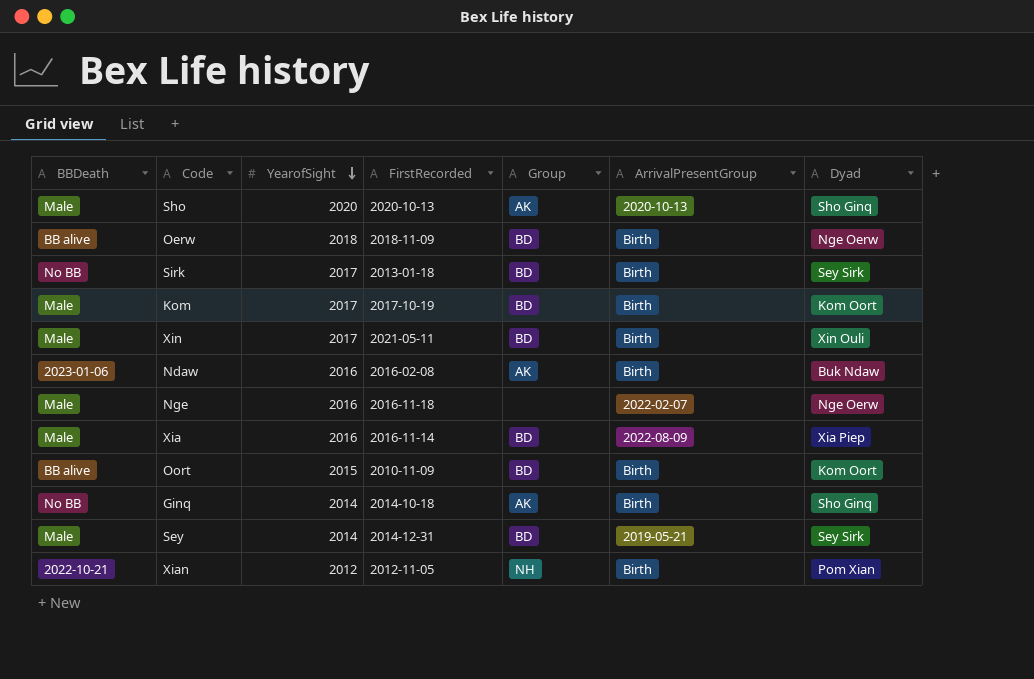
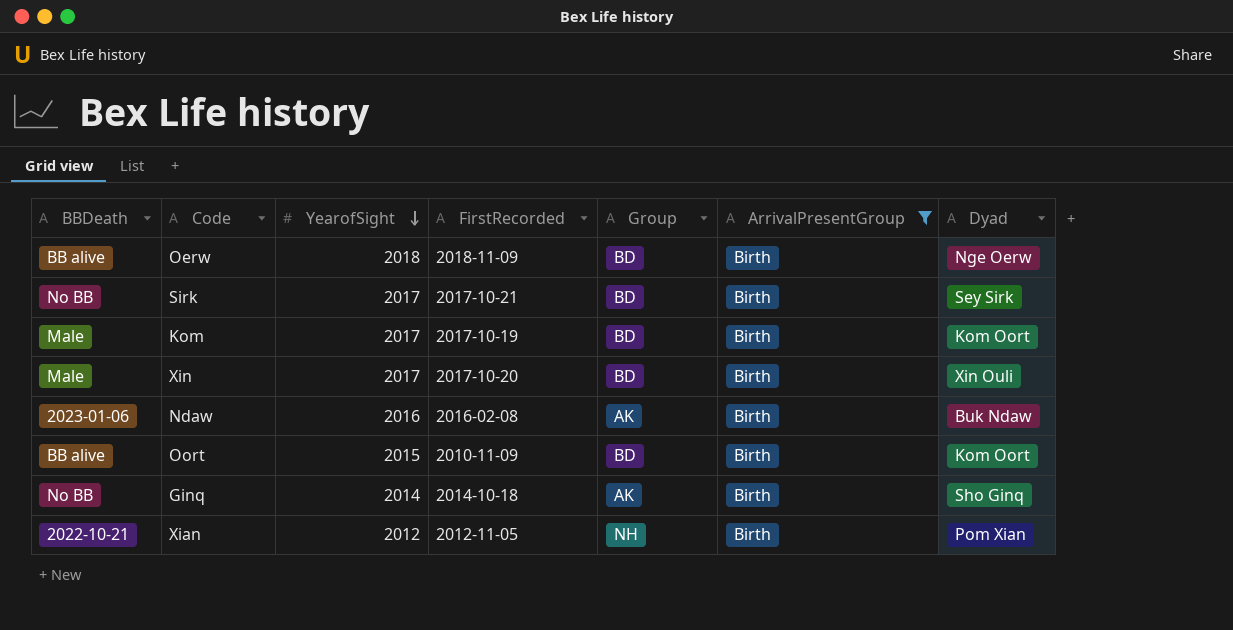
filter: none -> ArrivalPresentGroup = Birth
Sirk | FirstRecorded: 2013-01-18 -> 2017-10-21
Xin | FirstRecorded: 2021-05-11 -> 2017-10-20

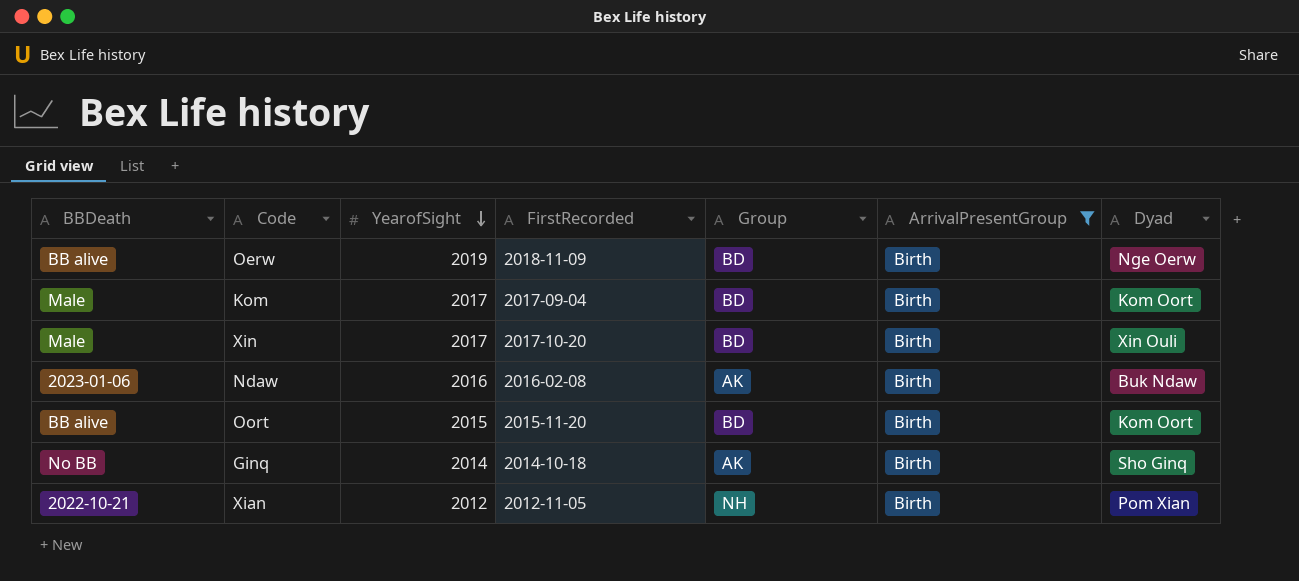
row Sirk: No BB | 2017 | 2017-10-21 | BD | Birth | Sey Sirk -> none
Oerw | YearofSight: 2018 -> 2019
Kom | FirstRecorded: 2017-10-19 -> 2017-09-04
Oort | FirstRecorded: 2010-11-09 -> 2015-11-20

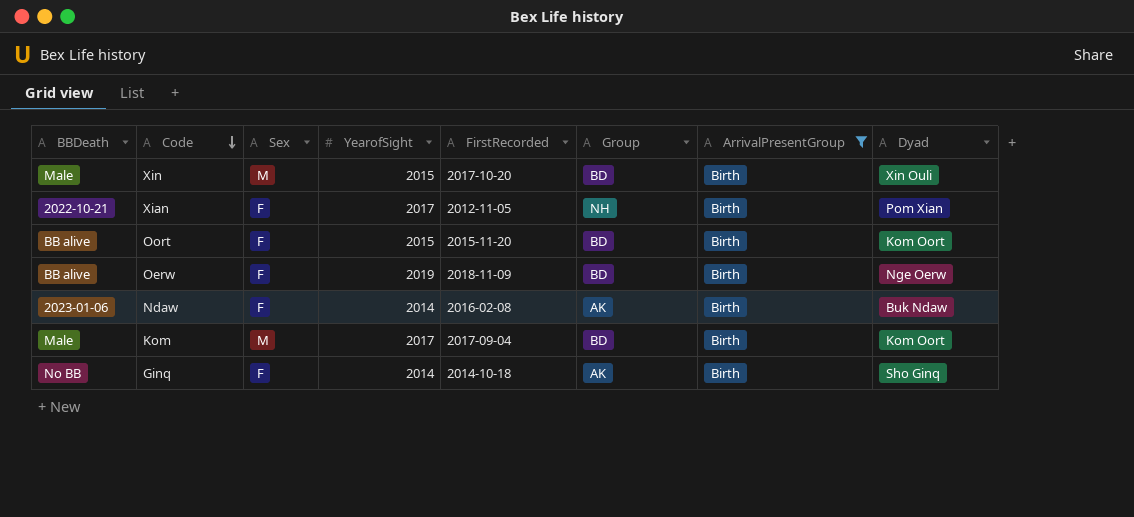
row order: YearofSight descending -> Code descending
column Sex | position: none -> 3
Xin | YearofSight: 2017 -> 2015
Xian | YearofSight: 2012 -> 2017
Ndaw | YearofSight: 2016 -> 2014

